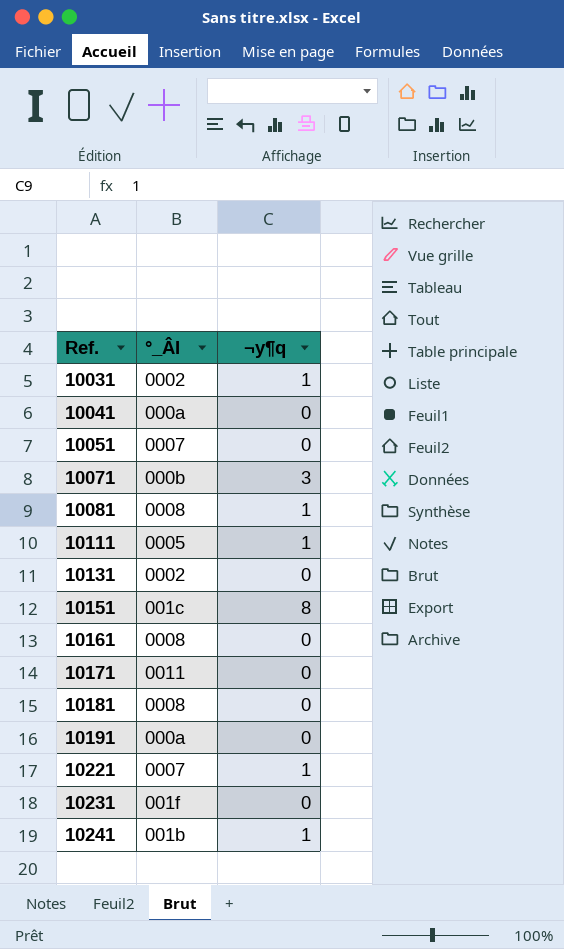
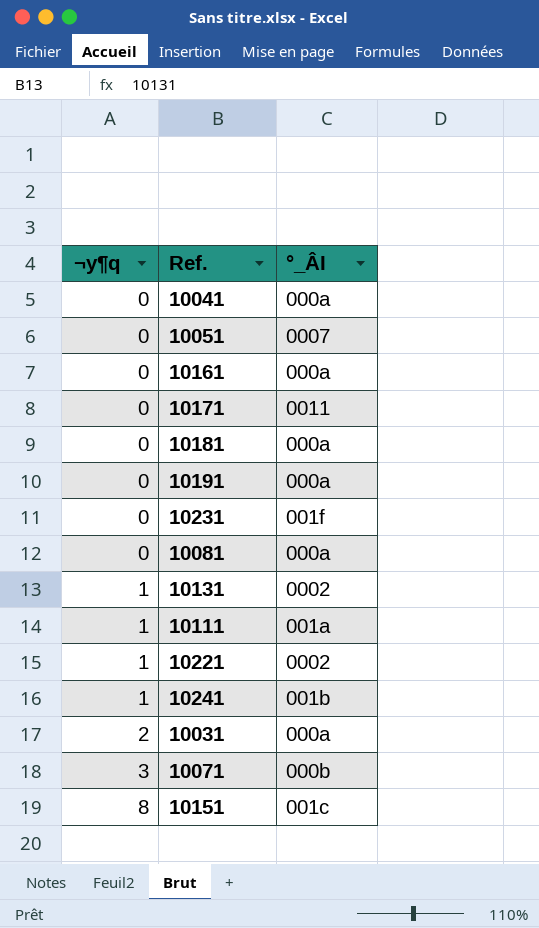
row order: Ref. ascending -> ¬y¶q ascending
column ¬y¶q | position: 3 -> 1
10161 | °_ÂI: 0008 -> 000a
10181 | °_ÂI: 0008 -> 000a
10081 | ¬y¶q: 1 -> 0
10081 | °_ÂI: 0008 -> 000a
10131 | ¬y¶q: 0 -> 1
10111 | °_ÂI: 0005 -> 001a
10221 | °_ÂI: 0007 -> 0002
10031 | ¬y¶q: 1 -> 2
10031 | °_ÂI: 0002 -> 000a

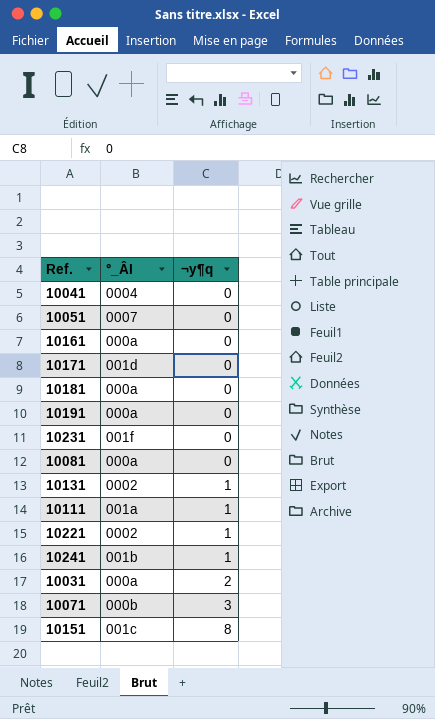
column ¬y¶q | position: 1 -> 3
10041 | °_ÂI: 000a -> 0004
10171 | °_ÂI: 0011 -> 001d

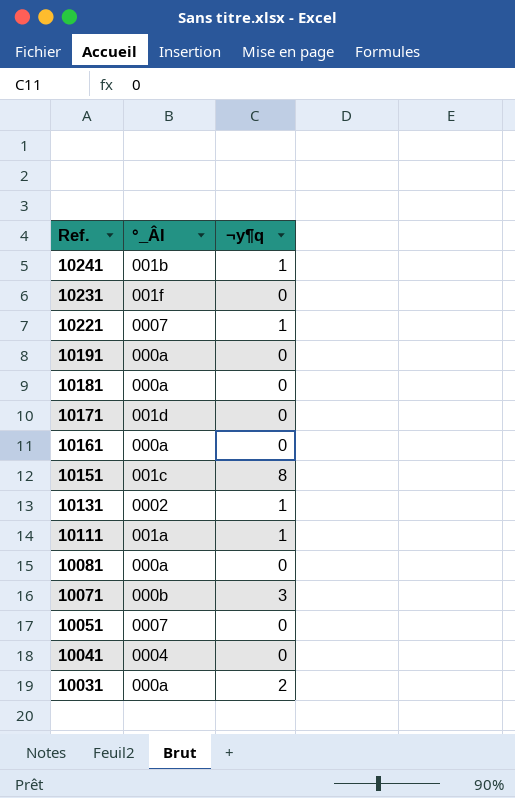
row order: ¬y¶q ascending -> Ref. descending
10221 | °_ÂI: 0002 -> 0007

